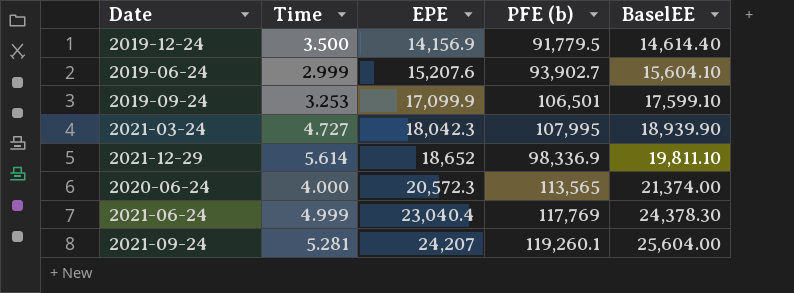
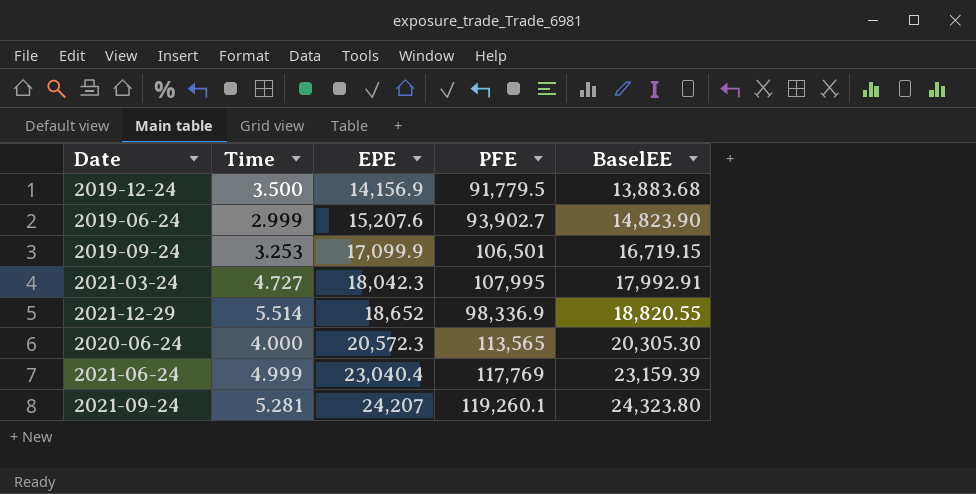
column name: PFE (b) -> PFE
2019-12-24 | BaselEE: 14,614.40 -> 13,883.68
2019-06-24 | BaselEE: 15,604.10 -> 14,823.90
2019-09-24 | BaselEE: 17,599.10 -> 16,719.15
2021-03-24 | BaselEE: 18,939.90 -> 17,992.91
2021-12-29 | Time: 5.614 -> 5.514
2021-12-29 | BaselEE: 19,811.10 -> 18,820.55
2020-06-24 | BaselEE: 21,374.00 -> 20,305.30
2021-06-24 | BaselEE: 24,378.30 -> 23,159.39
2021-09-24 | BaselEE: 25,604.00 -> 24,323.80

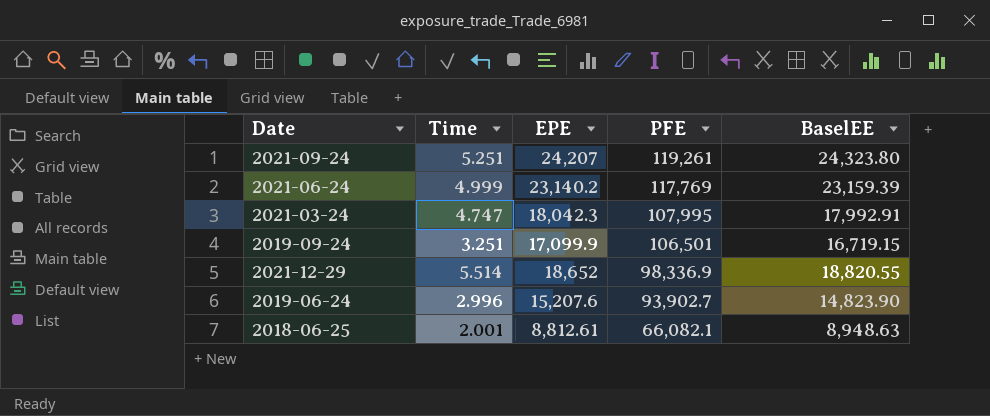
row order: EPE ascending -> PFE descending
row 2019-12-24: 3.500 | 14,156.9 | 91,779.5 | 13,883.68 -> none
row 2020-06-24: 4.000 | 20,572.3 | 113,565 | 20,305.30 -> none
2021-09-24 | Time: 5.281 -> 5.251
2021-09-24 | PFE: 119,260.1 -> 119,261
2021-06-24 | EPE: 23,040.4 -> 23,140.2
2021-03-24 | Time: 4.727 -> 4.747
2019-09-24 | Time: 3.253 -> 3.251
2019-06-24 | Time: 2.999 -> 2.996
row 2018-06-25: none -> 2.001 | 8,812.61 | 66,082.1 | 8,948.63

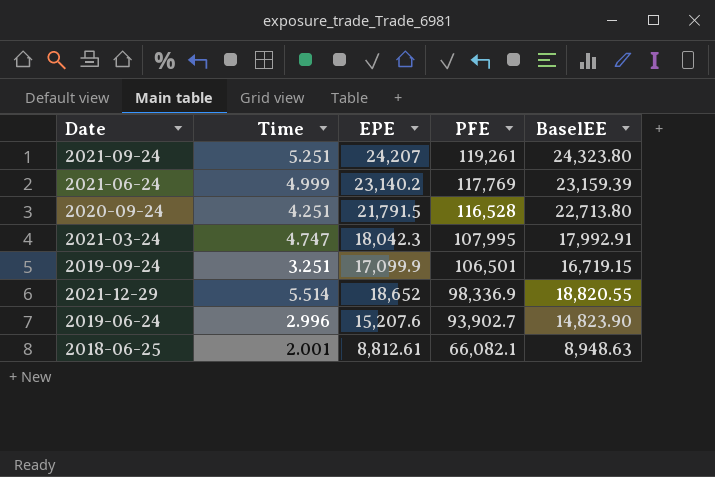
row 2020-09-24: none -> 4.251 | 21,791.5 | 116,528 | 22,713.80

